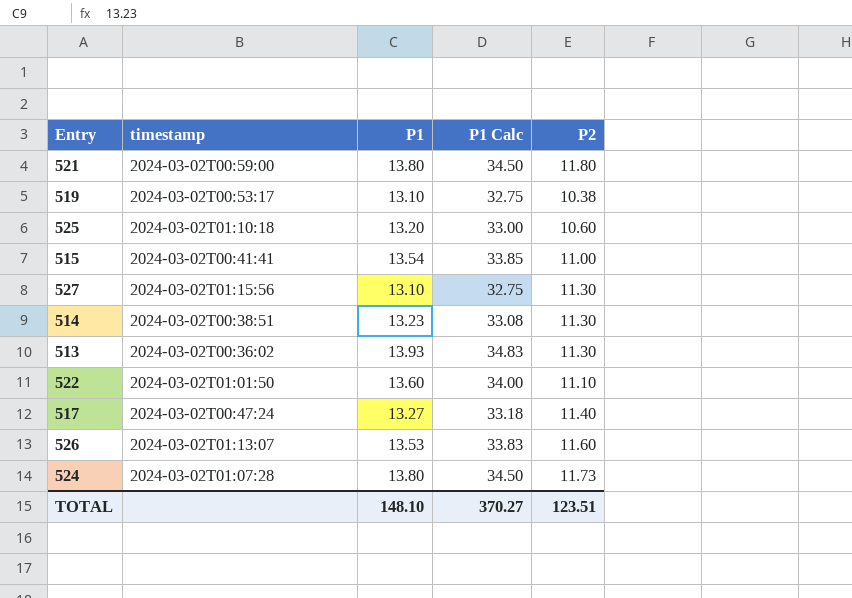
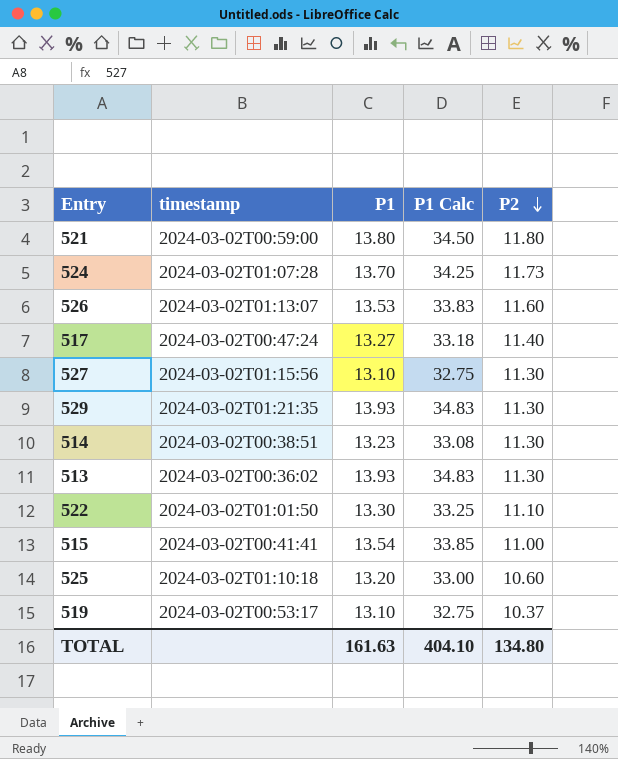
row order: none -> P2 descending
524 | P1: 13.80 -> 13.70
524 | P1 Calc: 34.50 -> 34.25
row 529: none -> 2024-03-02T01:21:35 | 13.93 | 34.83 | 11.30
522 | P1: 13.60 -> 13.30
522 | P1 Calc: 34.00 -> 33.25
519 | P2: 10.38 -> 10.37
TOTAL | P1: 148.10 -> 161.63
TOTAL | P1 Calc: 370.27 -> 404.10
TOTAL | P2: 123.51 -> 134.80

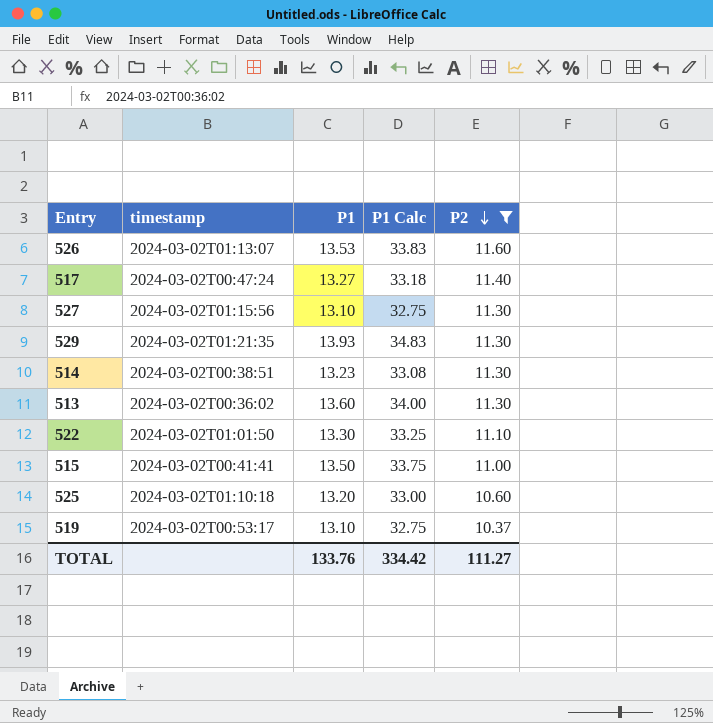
filter: none -> P2 <= 11.60
513 | P1: 13.93 -> 13.60
513 | P1 Calc: 34.83 -> 34.00
515 | P1: 13.54 -> 13.50
515 | P1 Calc: 33.85 -> 33.75
TOTAL | P1: 161.63 -> 133.76
TOTAL | P1 Calc: 404.10 -> 334.42
TOTAL | P2: 134.80 -> 111.27

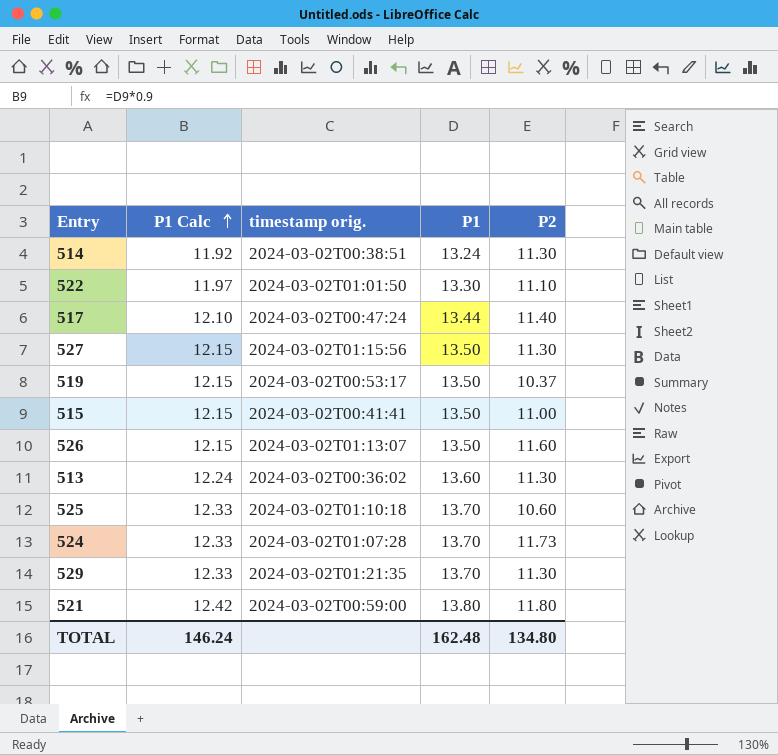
filter: P2 <= 11.60 -> none
row order: P2 descending -> P1 Calc ascending
column P1 Calc | formula: [P1] * 2.5 -> [P1] * 0.9
column P1 Calc | position: 4 -> 2
column name: timestamp -> timestamp orig.
514 | P1: 13.23 -> 13.24
517 | P1: 13.27 -> 13.44
527 | P1: 13.10 -> 13.50
519 | P1: 13.10 -> 13.50
526 | P1: 13.53 -> 13.50
525 | P1: 13.20 -> 13.70
529 | P1: 13.93 -> 13.70
TOTAL | P1 Calc: 334.42 -> 146.24
TOTAL | P1: 133.76 -> 162.48
TOTAL | P2: 111.27 -> 134.80

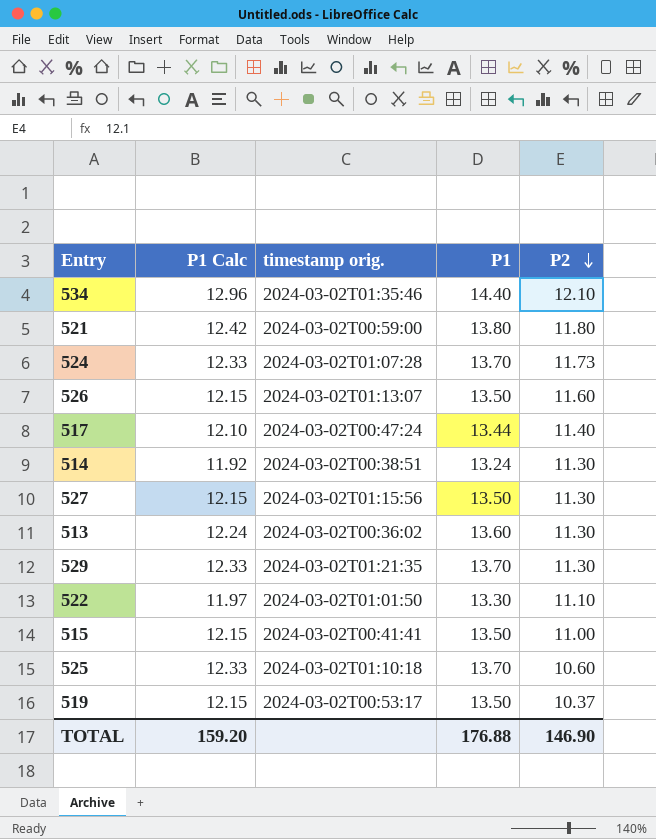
row order: P1 Calc ascending -> P2 descending
row 534: none -> 12.96 | 2024-03-02T01:35:46 | 14.40 | 12.10
TOTAL | P1 Calc: 146.24 -> 159.20
TOTAL | P1: 162.48 -> 176.88
TOTAL | P2: 134.80 -> 146.90

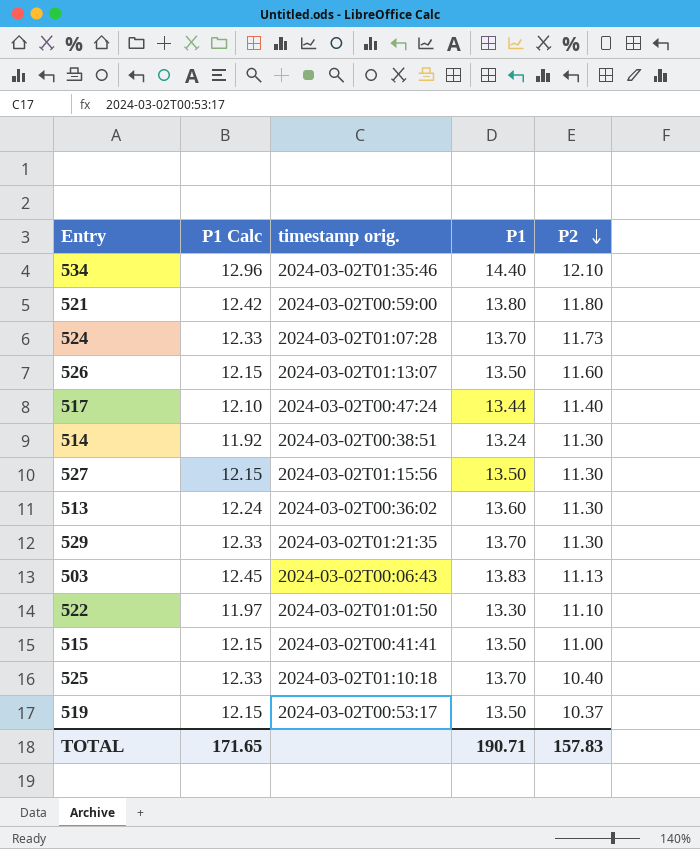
row 503: none -> 12.45 | 2024-03-02T00:06:43 | 13.83 | 11.13
525 | P2: 10.60 -> 10.40
TOTAL | P1 Calc: 159.20 -> 171.65
TOTAL | P1: 176.88 -> 190.71
TOTAL | P2: 146.90 -> 157.83

